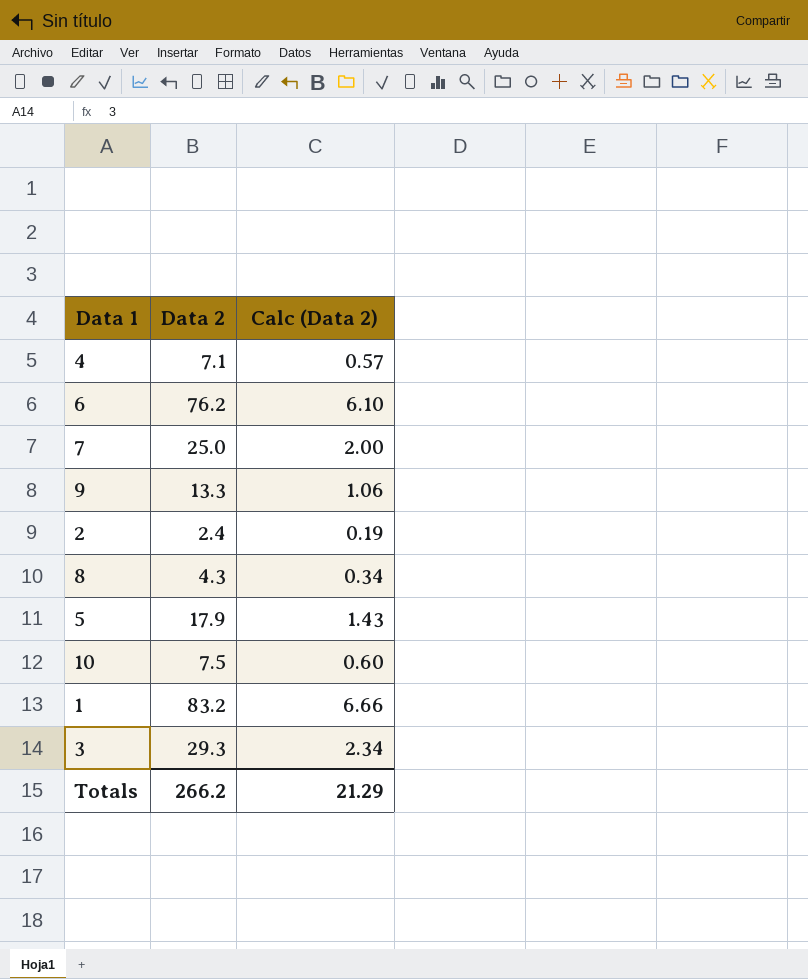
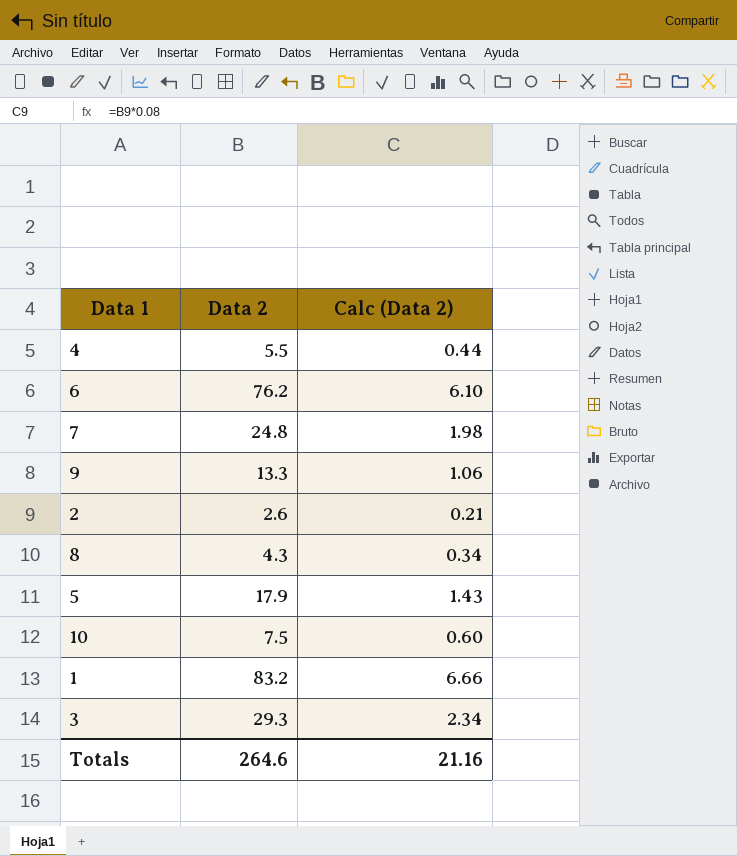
4 | Data 2: 7.1 -> 5.5
4 | Calc (Data 2): 0.57 -> 0.44
7 | Data 2: 25.0 -> 24.8
7 | Calc (Data 2): 2.00 -> 1.98
2 | Data 2: 2.4 -> 2.6
2 | Calc (Data 2): 0.19 -> 0.21
Totals | Data 2: 266.2 -> 264.6
Totals | Calc (Data 2): 21.29 -> 21.16

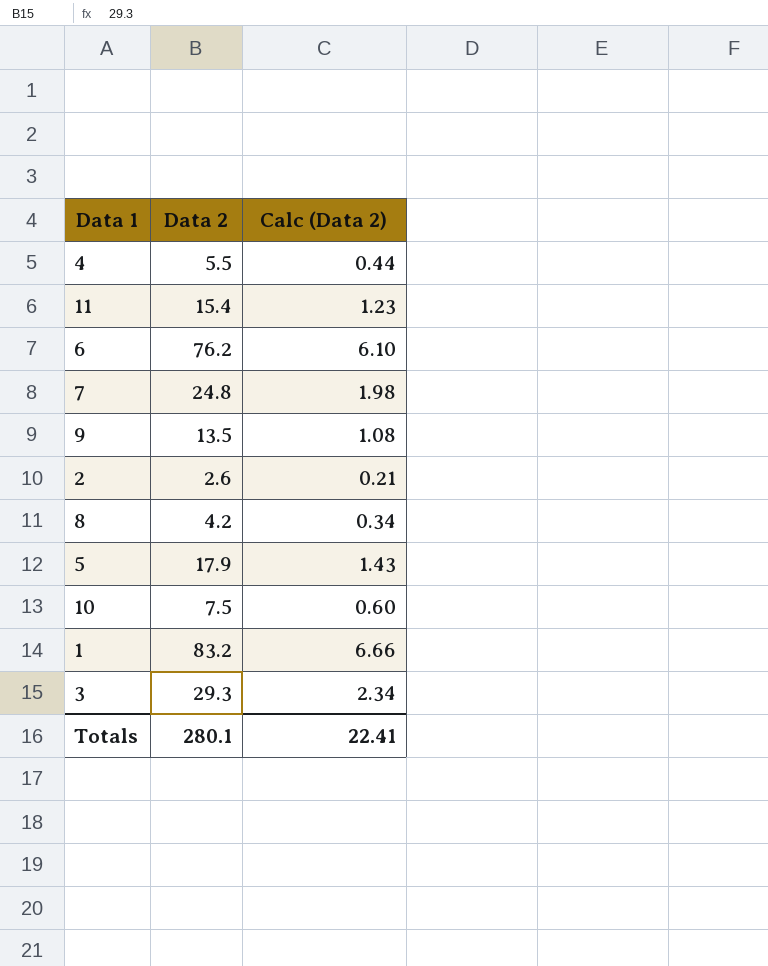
row 11: none -> 15.4 | 1.23
9 | Data 2: 13.3 -> 13.5
9 | Calc (Data 2): 1.06 -> 1.08
8 | Data 2: 4.3 -> 4.2
Totals | Data 2: 264.6 -> 280.1
Totals | Calc (Data 2): 21.16 -> 22.41

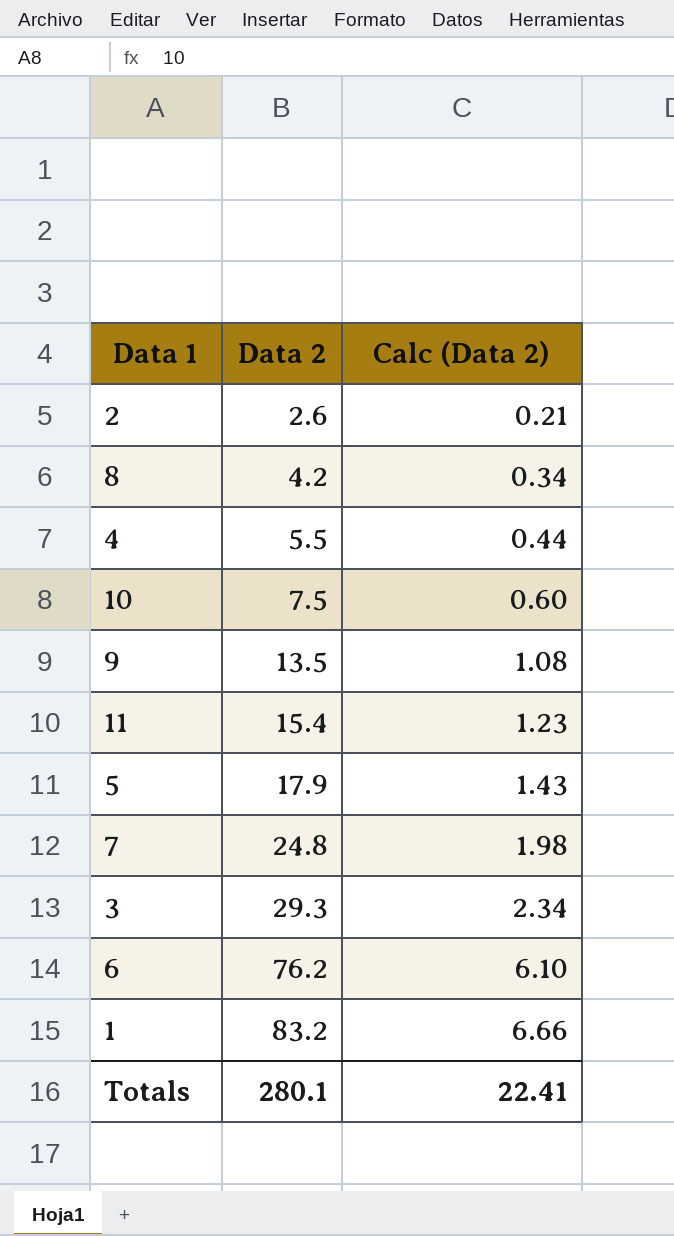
row order: none -> Data 2 ascending

